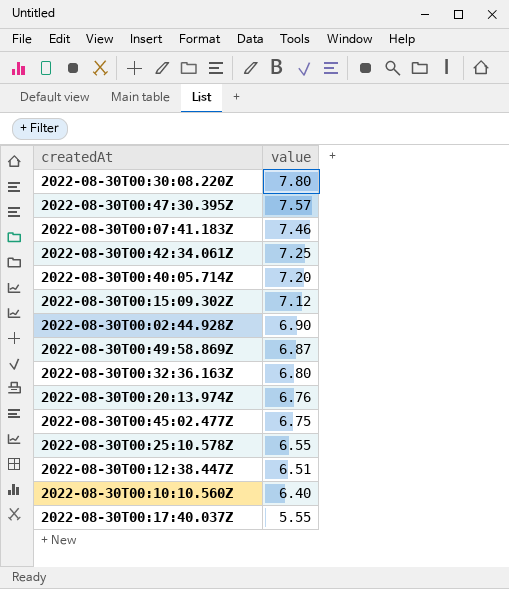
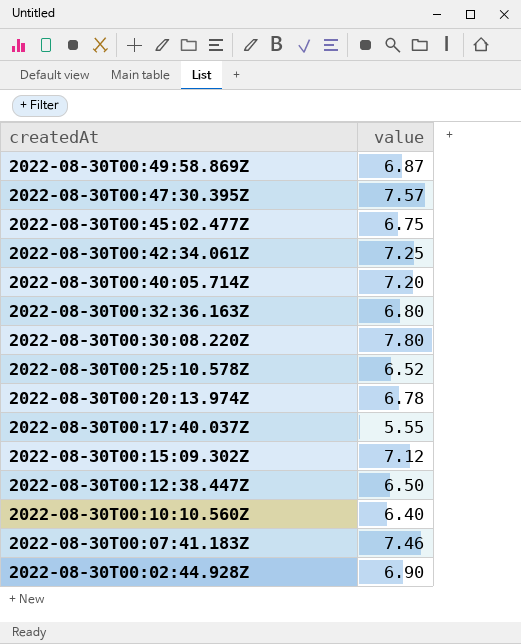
row order: value descending -> createdAt descending
2022-08-30T00:25:10.578Z | value: 6.55 -> 6.52
2022-08-30T00:20:13.974Z | value: 6.76 -> 6.78
2022-08-30T00:12:38.447Z | value: 6.51 -> 6.50

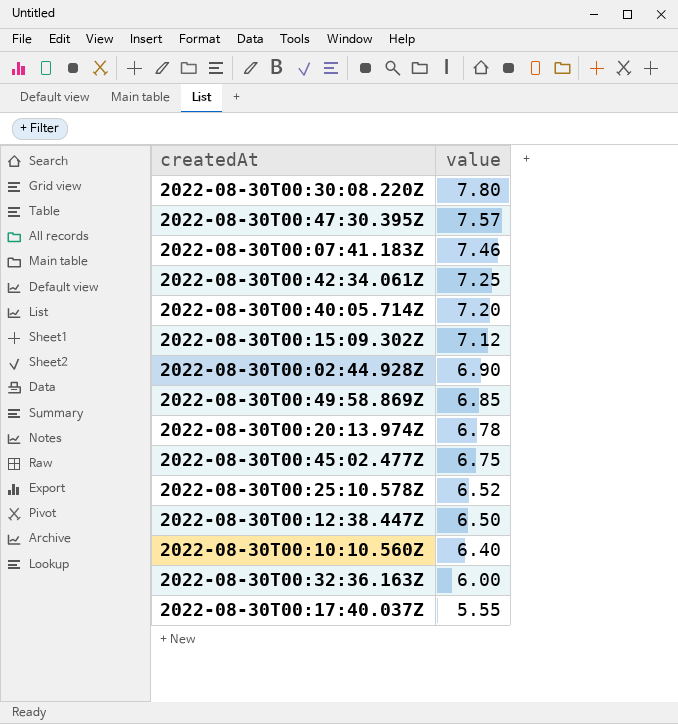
row order: createdAt descending -> value descending
2022-08-30T00:49:58.869Z | value: 6.87 -> 6.85
2022-08-30T00:32:36.163Z | value: 6.80 -> 6.00

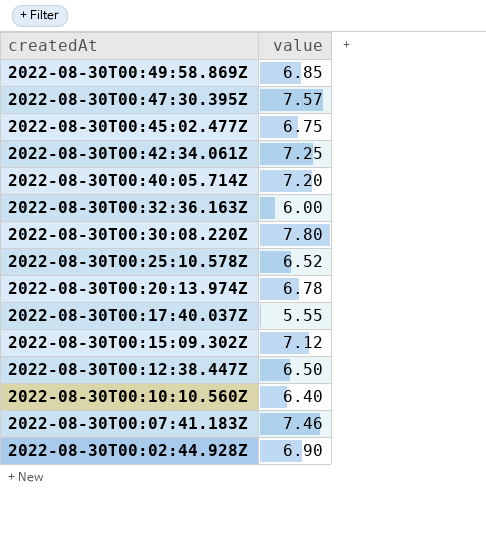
row order: value descending -> createdAt descending

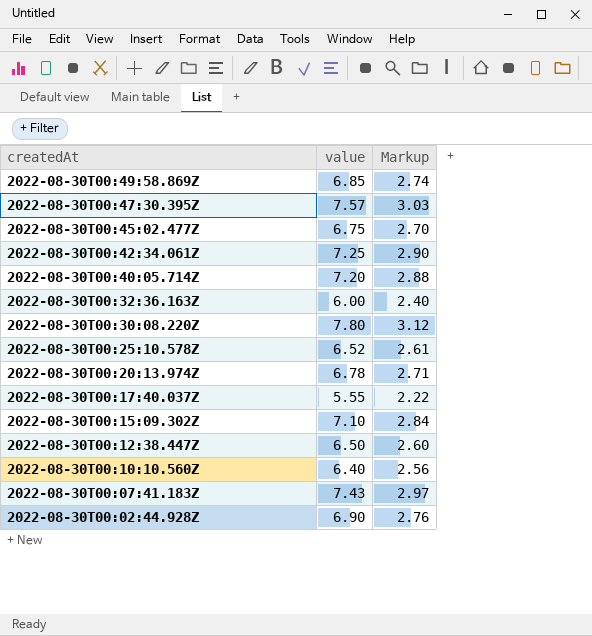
column Markup | formula: none -> [value] * 0.4
2022-08-30T00:15:09.302Z | value: 7.12 -> 7.10
2022-08-30T00:07:41.183Z | value: 7.46 -> 7.43

